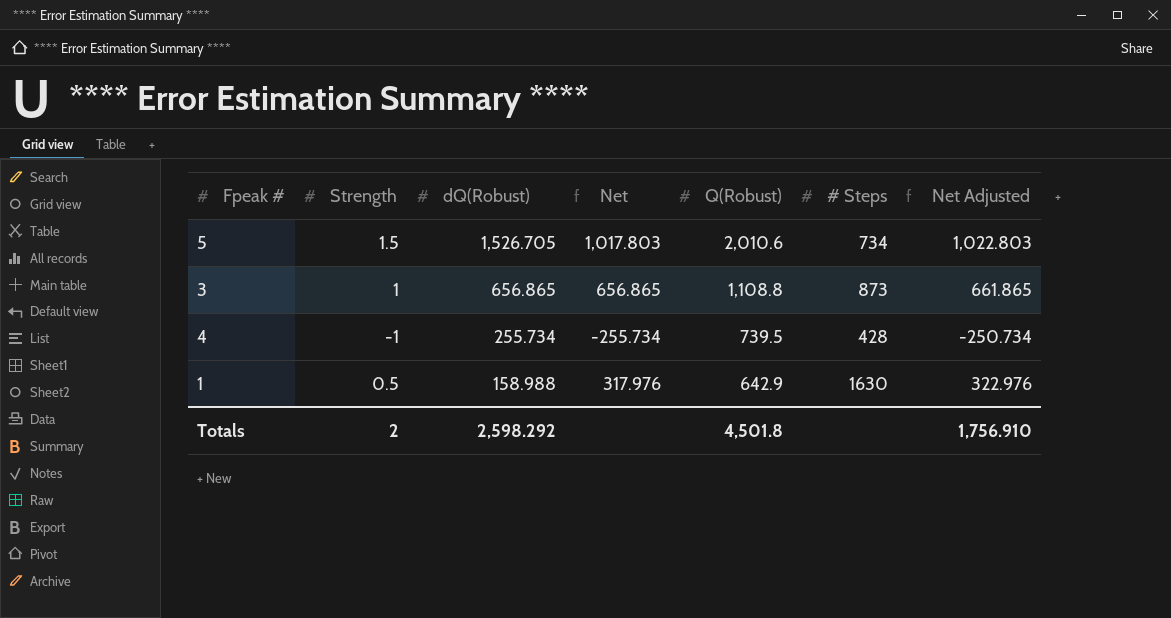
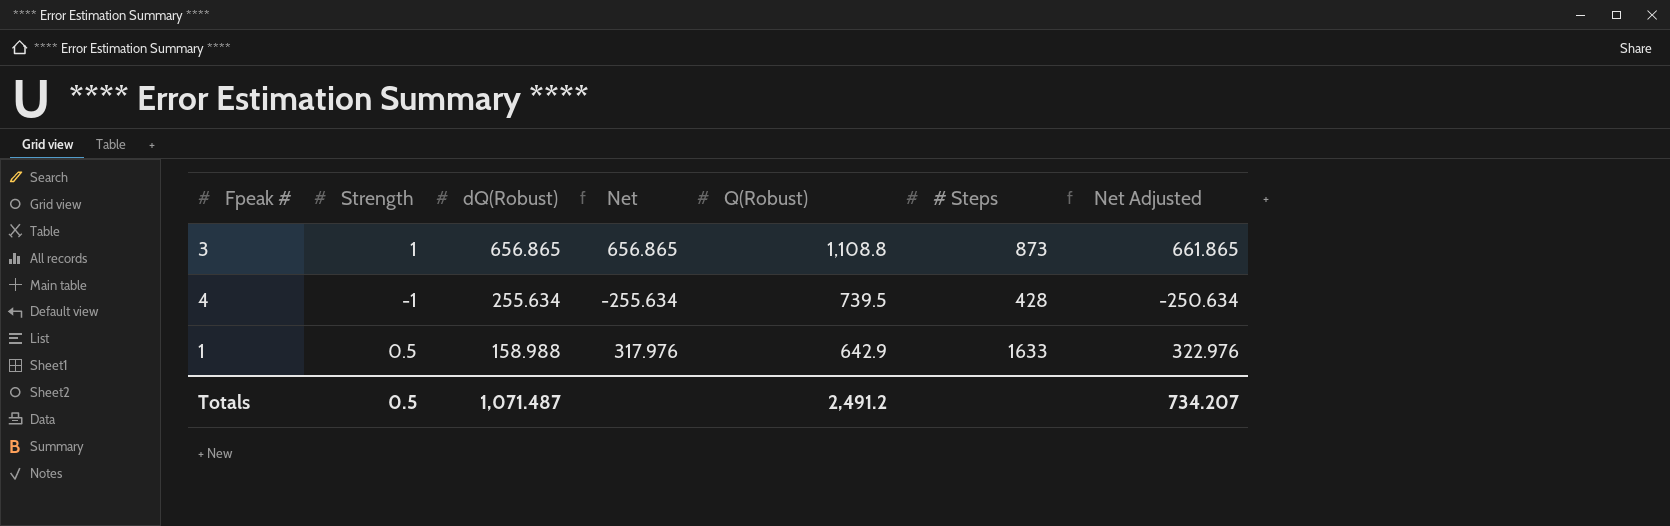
row 5: 1.5 | 1,526.705 | 1,017.803 | 2,010.6 | 734 | 1,022.803 -> none
4 | dQ(Robust): 255.734 -> 255.634
4 | Net: -255.734 -> -255.634
4 | Net Adjusted: -250.734 -> -250.634
1 | # Steps: 1630 -> 1633
Totals | Strength: 2 -> 0.5
Totals | dQ(Robust): 2,598.292 -> 1,071.487
Totals | Q(Robust): 4,501.8 -> 2,491.2
Totals | Net Adjusted: 1,756.910 -> 734.207

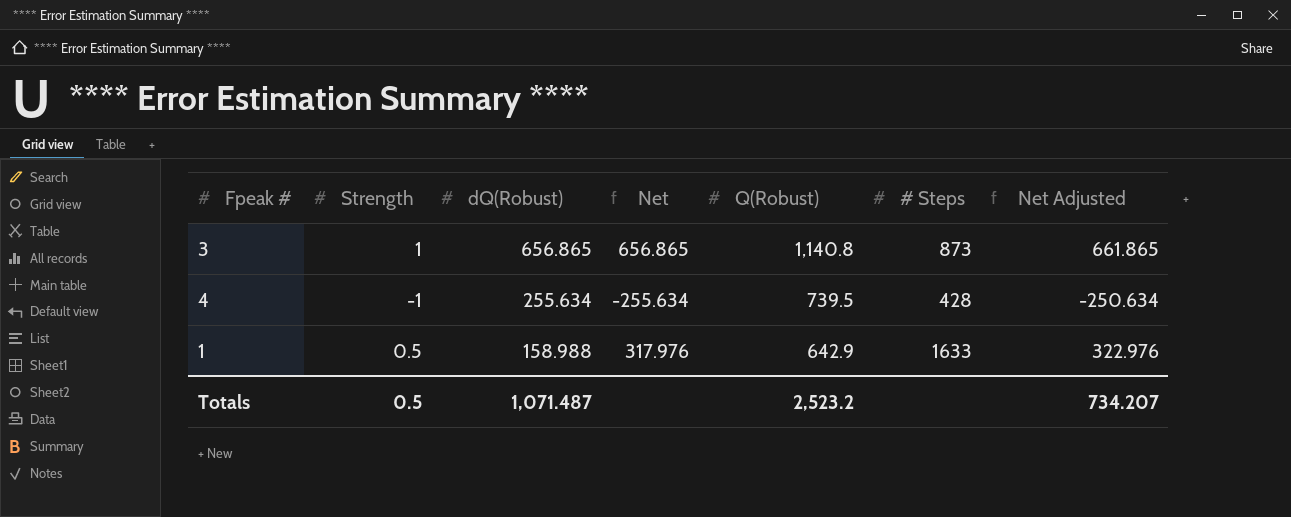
3 | Q(Robust): 1,108.8 -> 1,140.8
Totals | Q(Robust): 2,491.2 -> 2,523.2

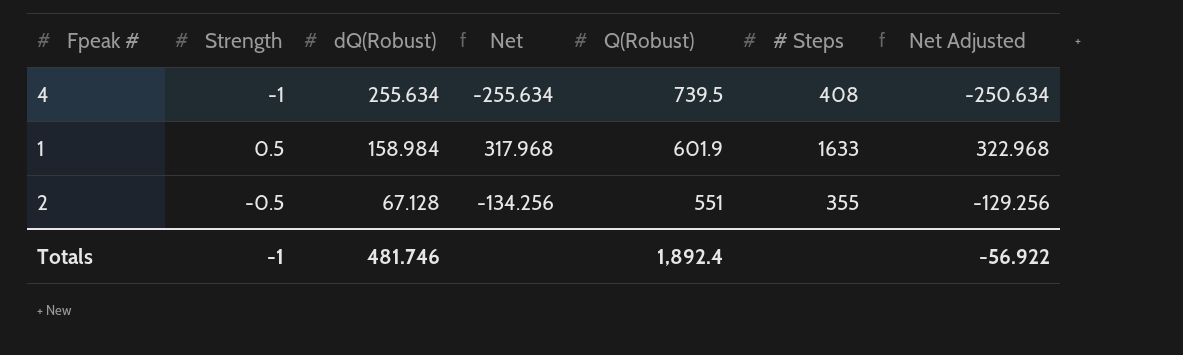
row 3: 1 | 656.865 | 656.865 | 1,140.8 | 873 | 661.865 -> none
4 | # Steps: 428 -> 408
1 | dQ(Robust): 158.988 -> 158.984
1 | Net: 317.976 -> 317.968
1 | Q(Robust): 642.9 -> 601.9
1 | Net Adjusted: 322.976 -> 322.968
row 2: none -> -0.5 | 67.128 | -134.256 | 551 | 355 | -129.256
Totals | Strength: 0.5 -> -1
Totals | dQ(Robust): 1,071.487 -> 481.746
Totals | Q(Robust): 2,523.2 -> 1,892.4
Totals | Net Adjusted: 734.207 -> -56.922

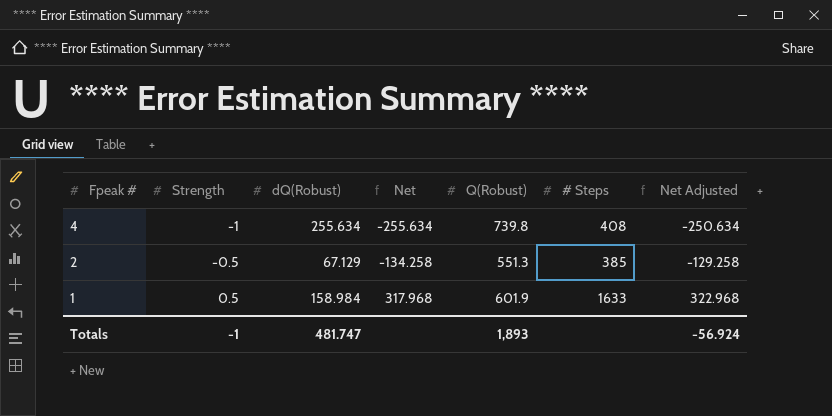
row order: dQ(Robust) descending -> Fpeak # descending
4 | Q(Robust): 739.5 -> 739.8
2 | dQ(Robust): 67.128 -> 67.129
2 | Net: -134.256 -> -134.258
2 | Q(Robust): 551 -> 551.3
2 | # Steps: 355 -> 385
2 | Net Adjusted: -129.256 -> -129.258
Totals | dQ(Robust): 481.746 -> 481.747
Totals | Q(Robust): 1,892.4 -> 1,893
Totals | Net Adjusted: -56.922 -> -56.924

